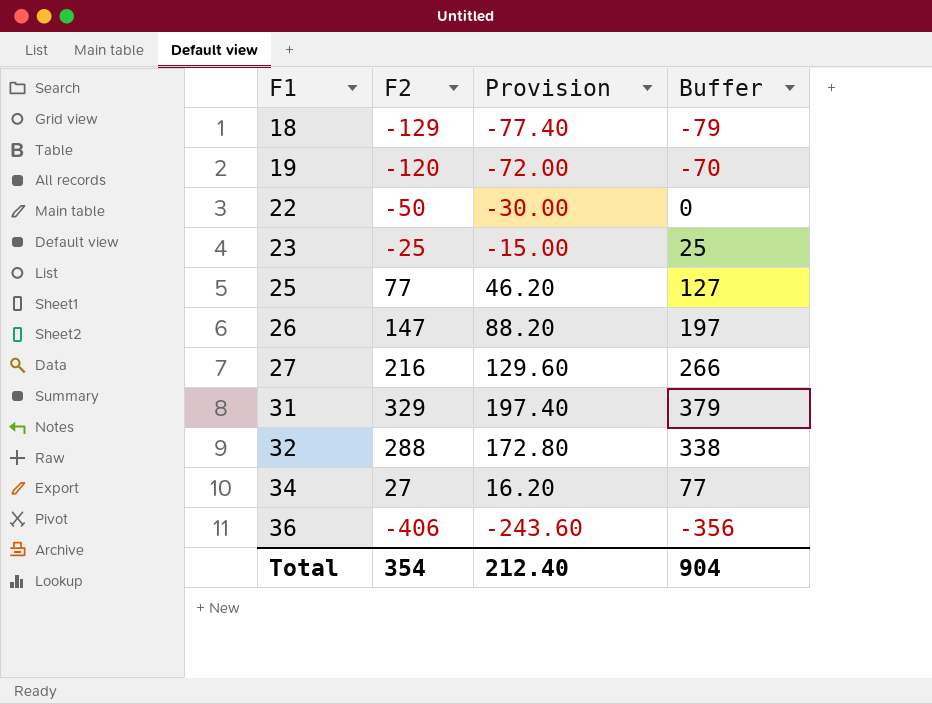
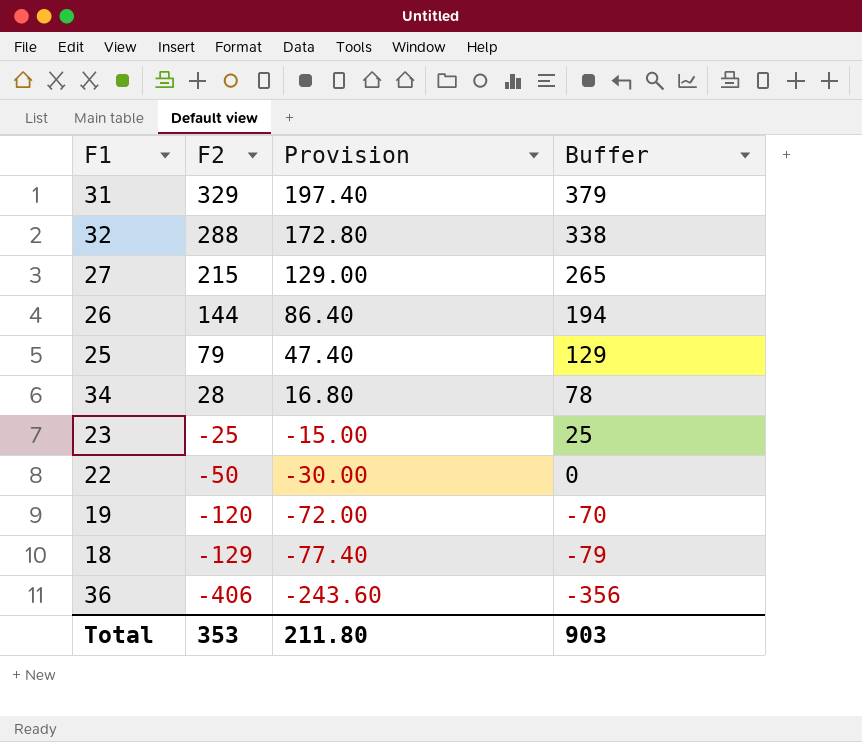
row order: F1 ascending -> F2 descending
27 | F2: 216 -> 215
27 | Provision: 129.60 -> 129.00
27 | Buffer: 266 -> 265
26 | F2: 147 -> 144
26 | Provision: 88.20 -> 86.40
26 | Buffer: 197 -> 194
25 | F2: 77 -> 79
25 | Provision: 46.20 -> 47.40
25 | Buffer: 127 -> 129
34 | F2: 27 -> 28
34 | Provision: 16.20 -> 16.80
34 | Buffer: 77 -> 78
Total | F2: 354 -> 353
Total | Provision: 212.40 -> 211.80
Total | Buffer: 904 -> 903

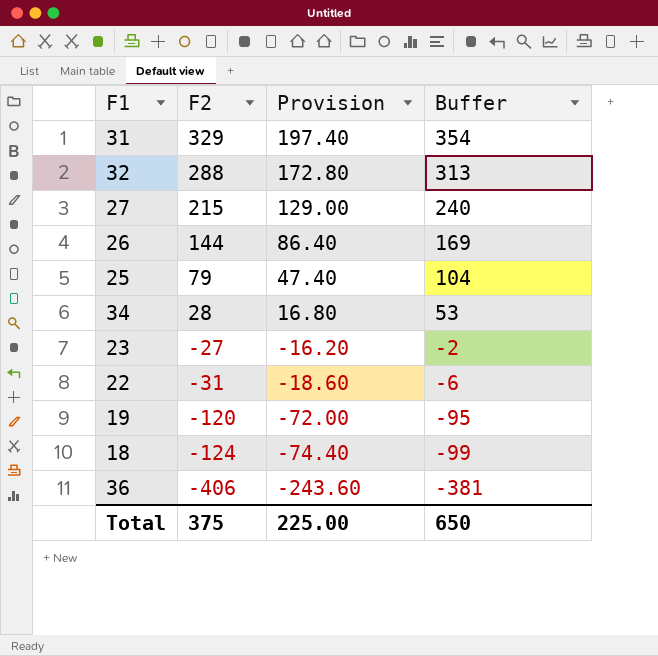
column Buffer | formula: [F2] + 50 -> [F2] + 25
23 | F2: -25 -> -27
23 | Provision: -15.00 -> -16.20
22 | F2: -50 -> -31
22 | Provision: -30.00 -> -18.60
18 | F2: -129 -> -124
18 | Provision: -77.40 -> -74.40
Total | F2: 353 -> 375
Total | Provision: 211.80 -> 225.00
Total | Buffer: 903 -> 650

